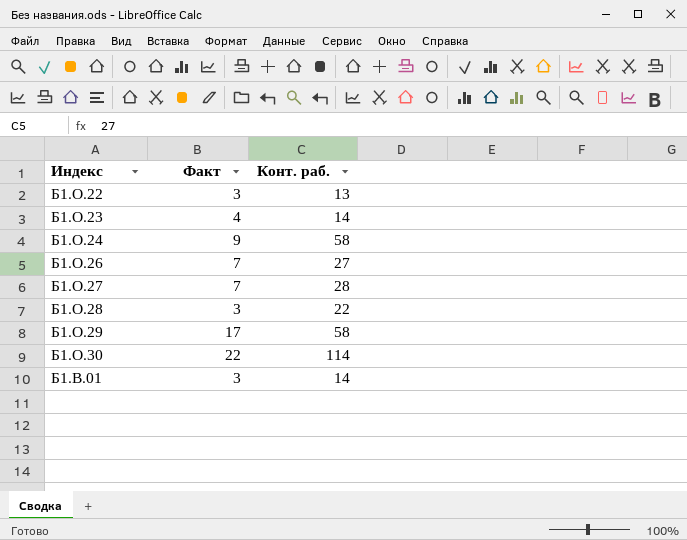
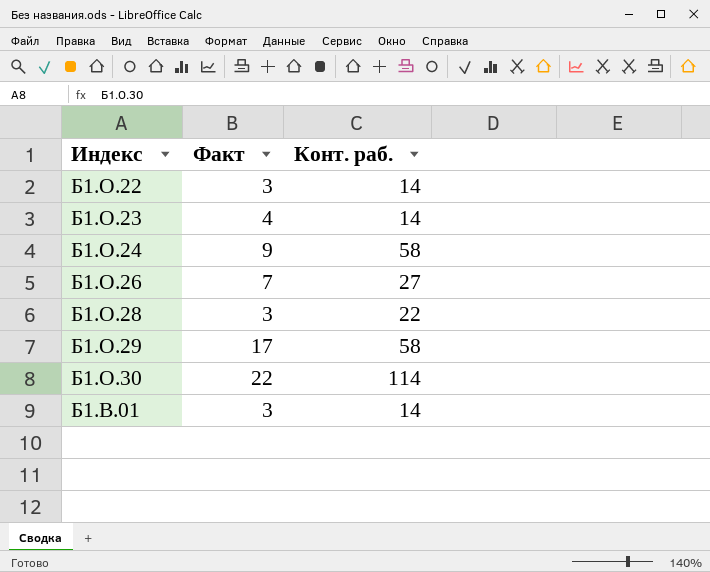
row Б1.О.27: 7 | 28 -> none
Б1.О.22 | Конт. раб.: 13 -> 14

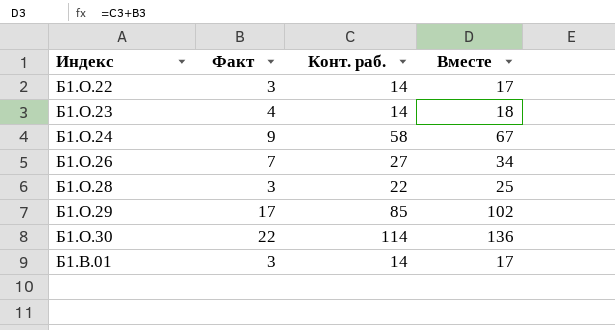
column Вместе | formula: none -> [Факт] + [Конт. раб.]
Б1.О.29 | Конт. раб.: 58 -> 85

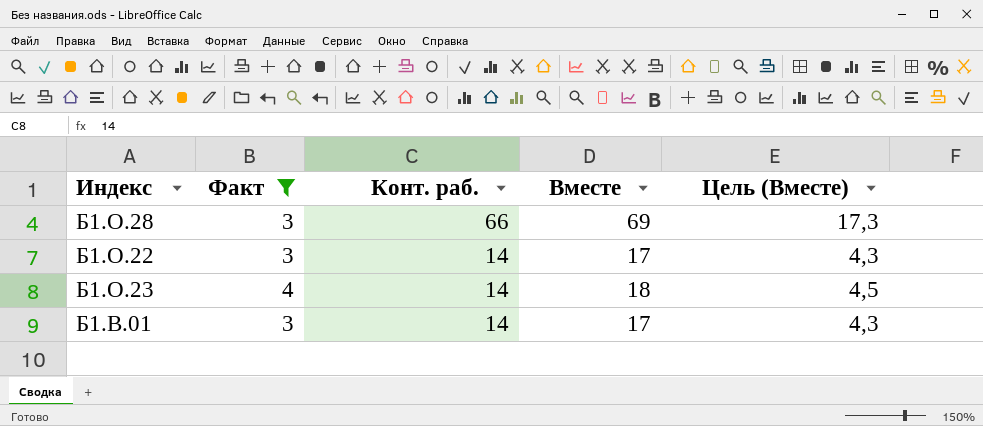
filter: none -> Факт <= 4
row order: none -> Конт. раб. descending
column Цель (Вместе) | formula: none -> [Вместе] * 0,25
Б1.О.28 | Конт. раб.: 22 -> 66
Б1.О.28 | Вместе: 25 -> 69

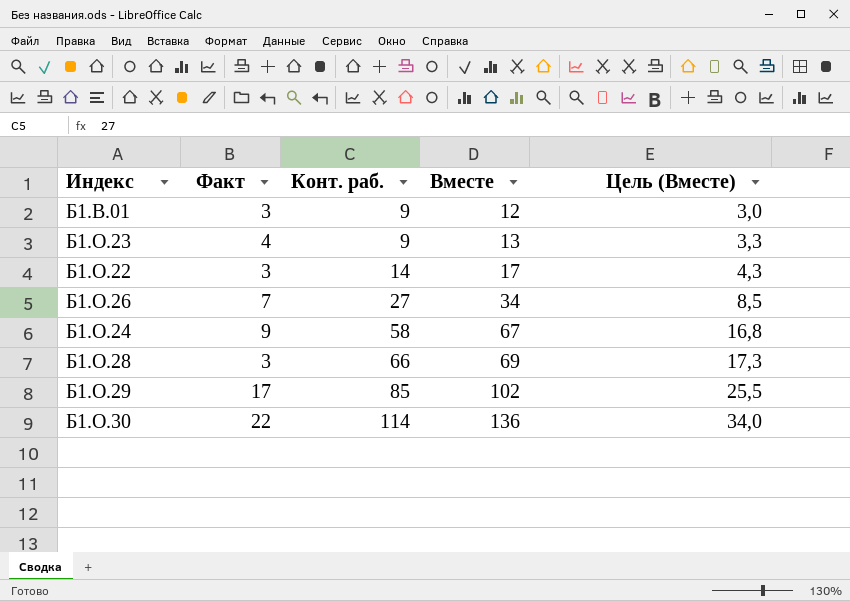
filter: Факт <= 4 -> none
row order: Конт. раб. descending -> Конт. раб. ascending
Б1.В.01 | Конт. раб.: 14 -> 9
Б1.В.01 | Вместе: 17 -> 12
Б1.В.01 | Цель (Вместе): 4,3 -> 3,0
Б1.О.23 | Конт. раб.: 14 -> 9
Б1.О.23 | Вместе: 18 -> 13
Б1.О.23 | Цель (Вместе): 4,5 -> 3,3

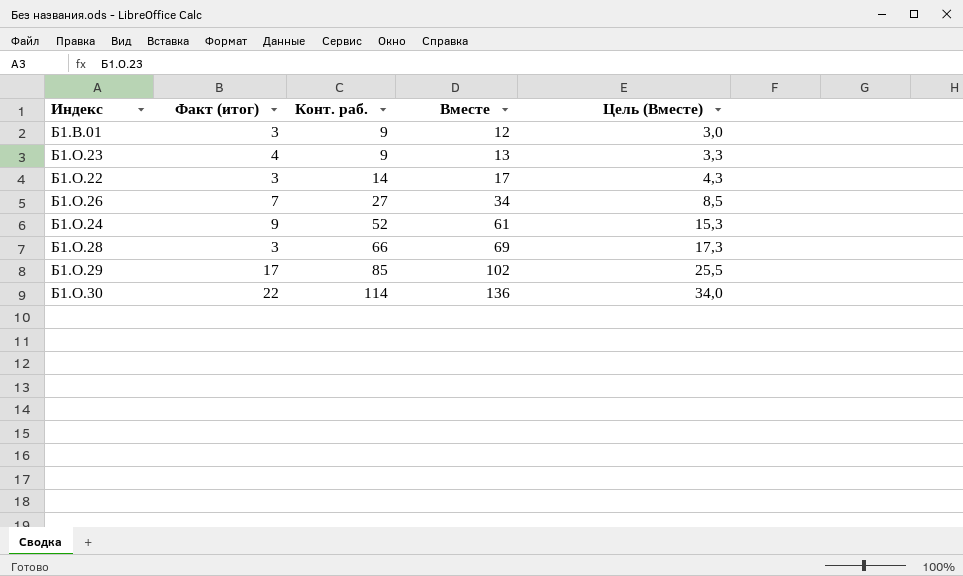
column name: Факт -> Факт (итог)
Б1.О.24 | Конт. раб.: 58 -> 52
Б1.О.24 | Вместе: 67 -> 61
Б1.О.24 | Цель (Вместе): 16,8 -> 15,3

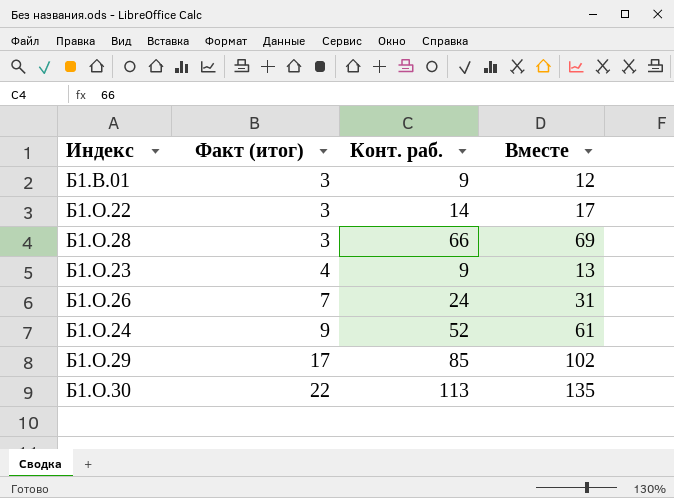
row order: Конт. раб. ascending -> Факт (итог) ascending
column Цель (Вместе) | formula: [Вместе] * 0,25 -> none
Б1.О.26 | Конт. раб.: 27 -> 24
Б1.О.26 | Вместе: 34 -> 31
Б1.О.30 | Конт. раб.: 114 -> 113
Б1.О.30 | Вместе: 136 -> 135

